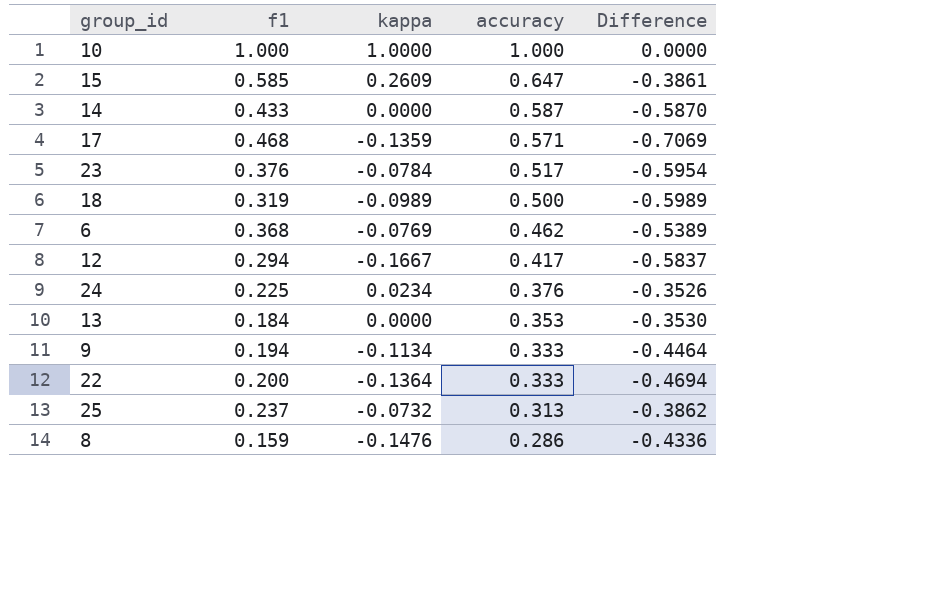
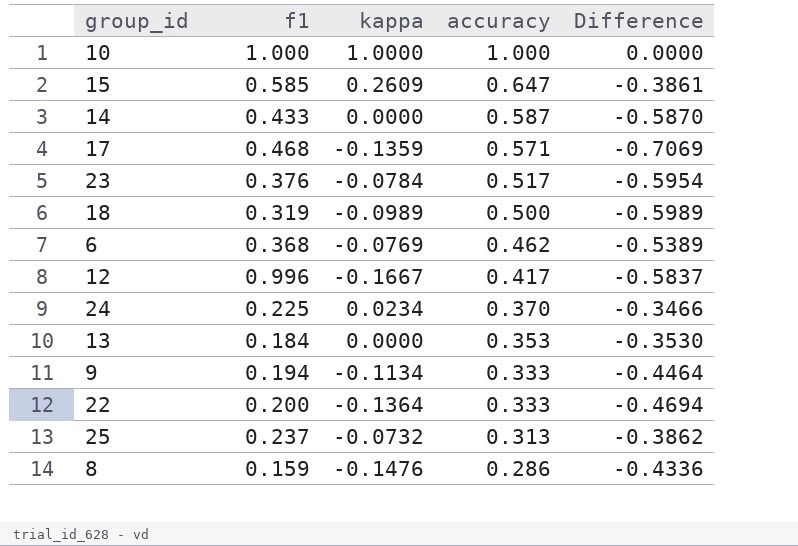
12 | f1: 0.294 -> 0.996
24 | accuracy: 0.376 -> 0.370
24 | Difference: -0.3526 -> -0.3466

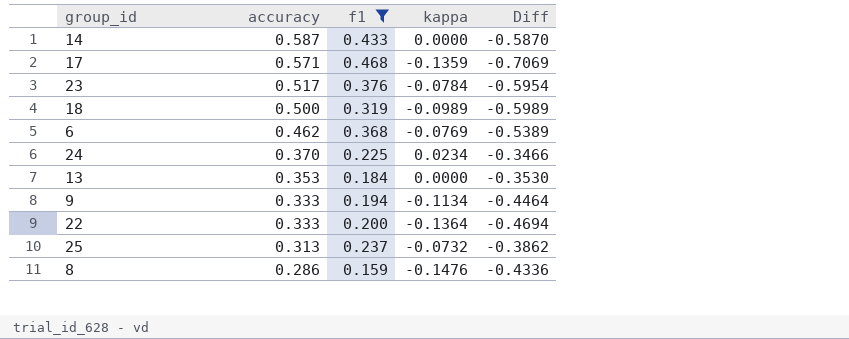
filter: none -> f1 <= 0.468
column accuracy | position: 4 -> 2
column name: Difference -> Diff

